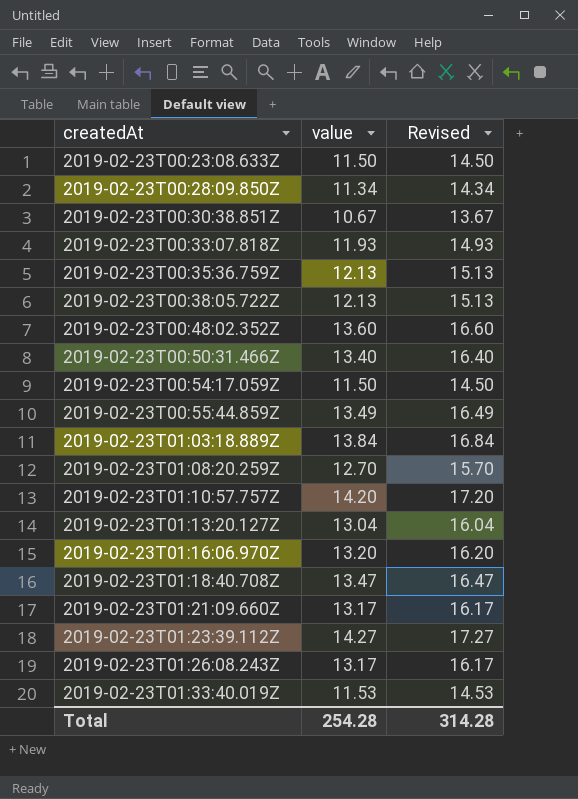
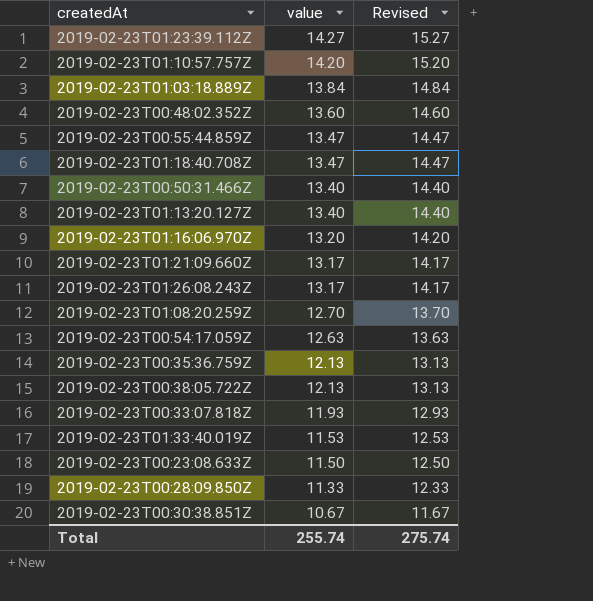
row order: createdAt ascending -> value descending
column Revised | formula: [value] + 3 -> [value] + 1
2019-02-23T00:55:44.859Z | value: 13.49 -> 13.47
2019-02-23T01:13:20.127Z | value: 13.04 -> 13.40
2019-02-23T00:54:17.059Z | value: 11.50 -> 12.63
2019-02-23T00:28:09.850Z | value: 11.34 -> 11.33
Total | value: 254.28 -> 255.74
Total | Revised: 314.28 -> 275.74

